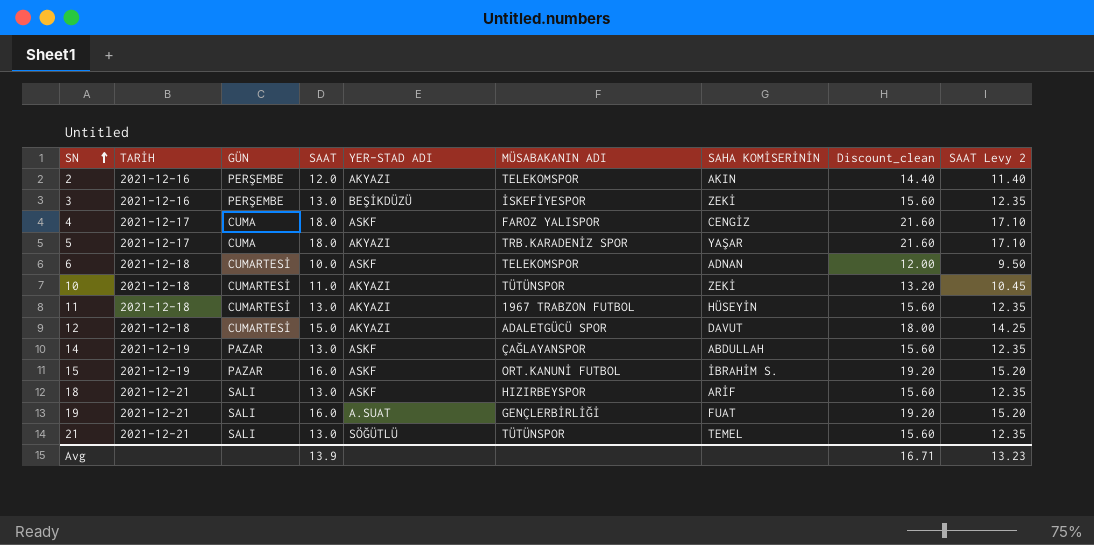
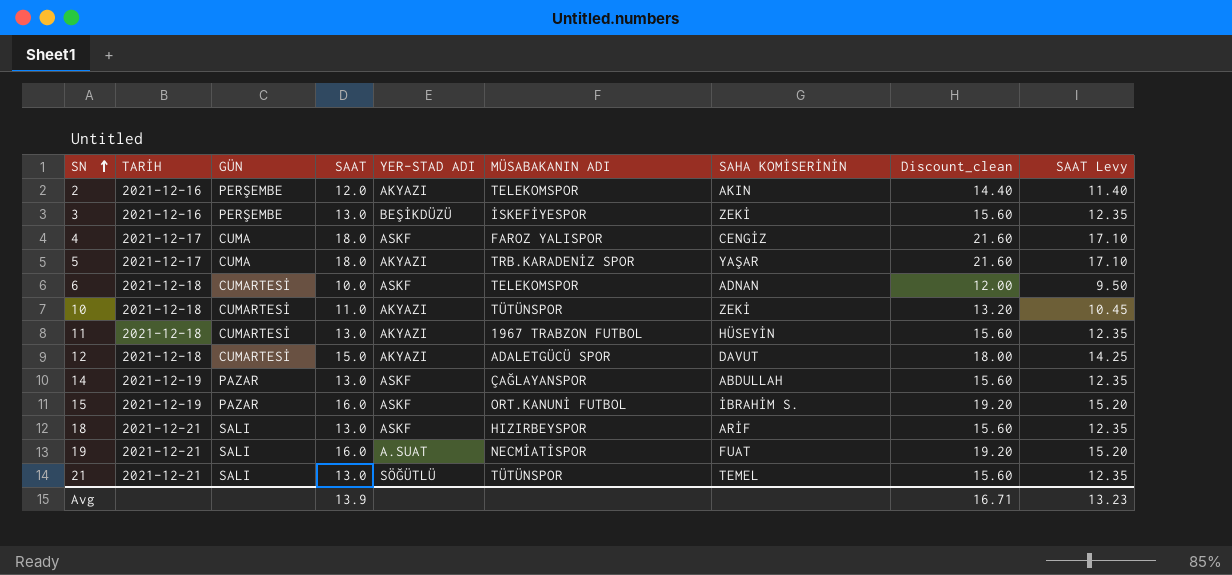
column name: SAAT Levy 2 -> SAAT Levy
19 | MÜSABAKANIN ADI: GENÇLERBİRLİĞİ -> NECMİATİSPOR

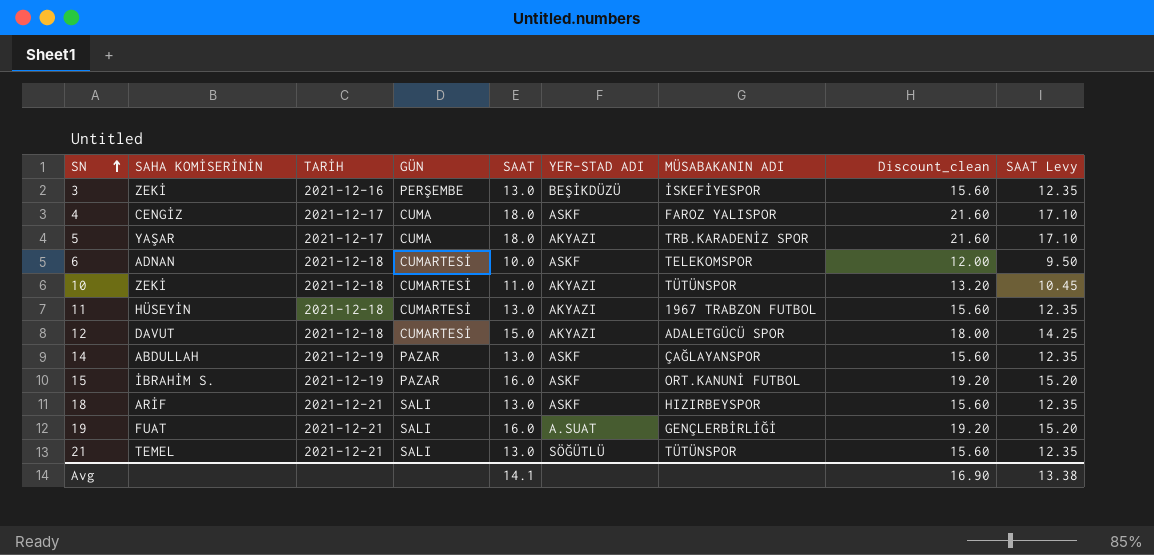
column SAHA KOMİSERİNİN | position: 7 -> 2
row 2: 2021-12-16 | PERŞEMBE | 12.0 | AKYAZI | TELEKOMSPOR | AKIN | 14.40 | 11.40 -> none
19 | MÜSABAKANIN ADI: NECMİATİSPOR -> GENÇLERBİRLİĞİ
Avg | SAAT: 13.9 -> 14.1
Avg | Discount_clean: 16.71 -> 16.90
Avg | SAAT Levy: 13.23 -> 13.38

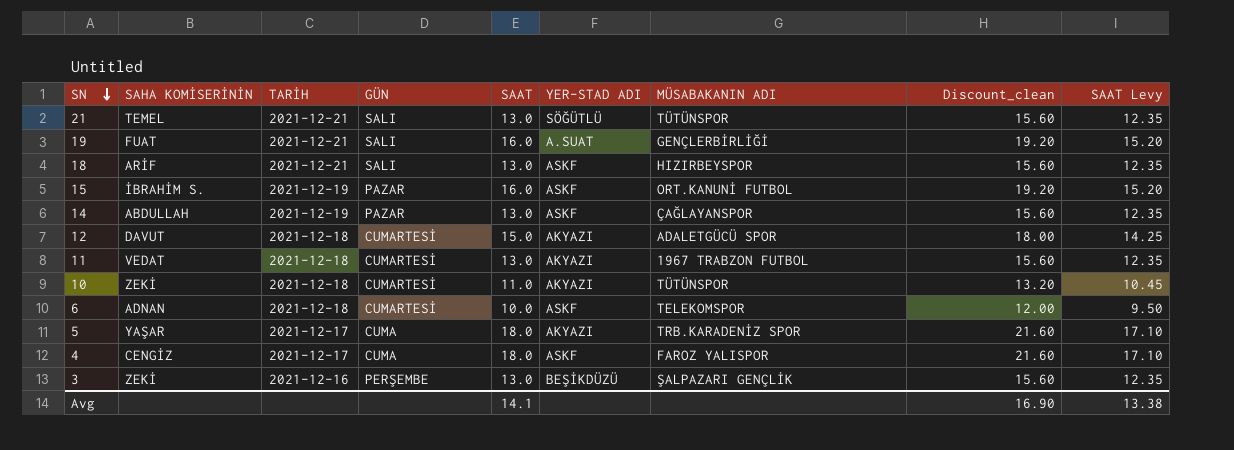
row order: SN ascending -> SN descending
11 | SAHA KOMİSERİNİN: HÜSEYİN -> VEDAT
3 | MÜSABAKANIN ADI: İSKEFİYESPOR -> ŞALPAZARI GENÇLİK

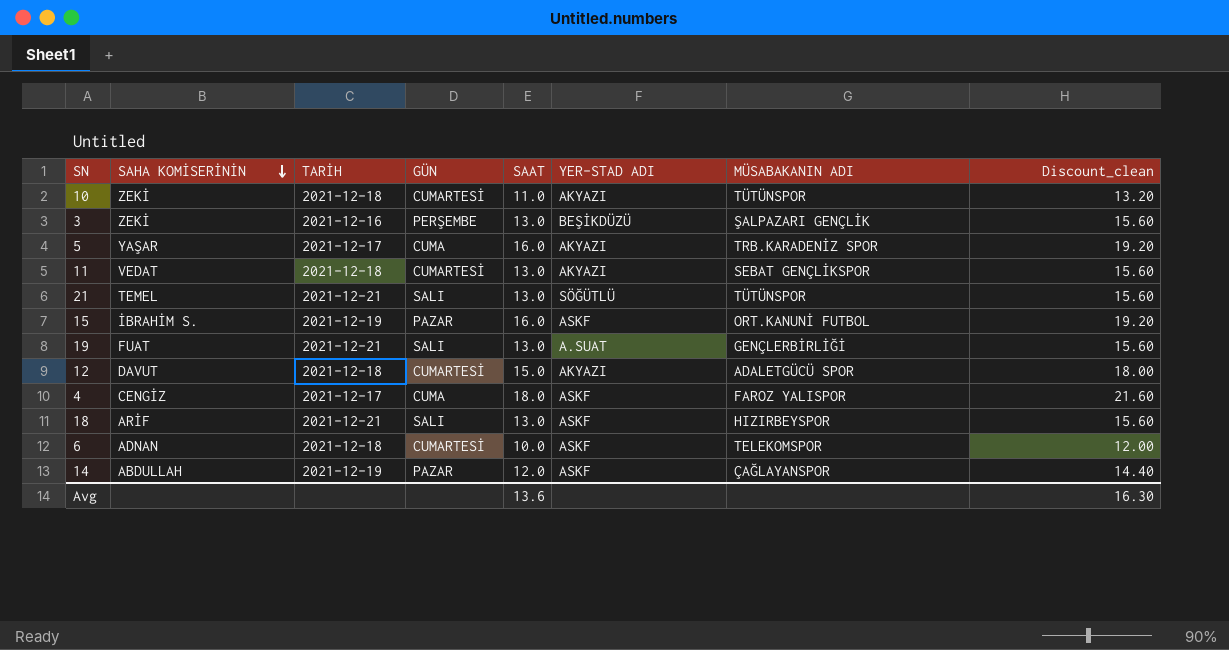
row order: SN descending -> SAHA KOMİSERİNİN descending
column SAAT Levy | formula: [SAAT] * 0.95 -> none
5 | SAAT: 18.0 -> 16.0
5 | Discount_clean: 21.60 -> 19.20
11 | MÜSABAKANIN ADI: 1967 TRABZON FUTBOL -> SEBAT GENÇLİKSPOR
19 | SAAT: 16.0 -> 13.0
19 | Discount_clean: 19.20 -> 15.60
14 | SAAT: 13.0 -> 12.0
14 | Discount_clean: 15.60 -> 14.40
Avg | SAAT: 14.1 -> 13.6
Avg | Discount_clean: 16.90 -> 16.30

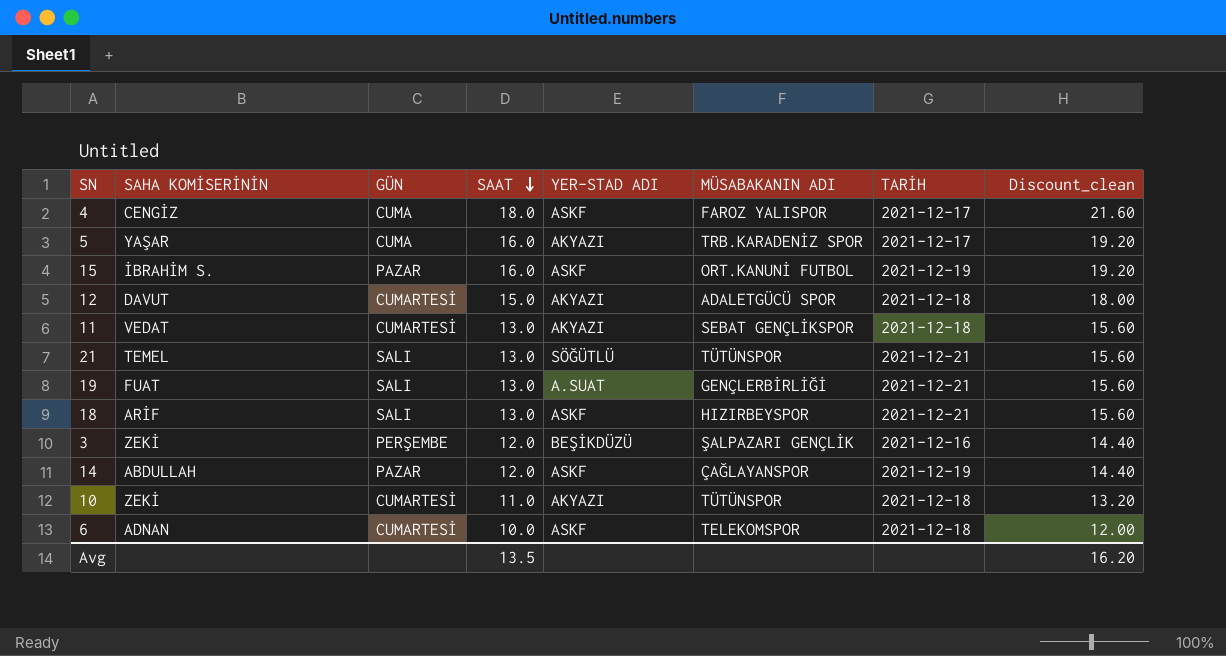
row order: SAHA KOMİSERİNİN descending -> SAAT descending
column TARİH | position: 3 -> 7
3 | SAAT: 13.0 -> 12.0
3 | Discount_clean: 15.60 -> 14.40
Avg | SAAT: 13.6 -> 13.5
Avg | Discount_clean: 16.30 -> 16.20

